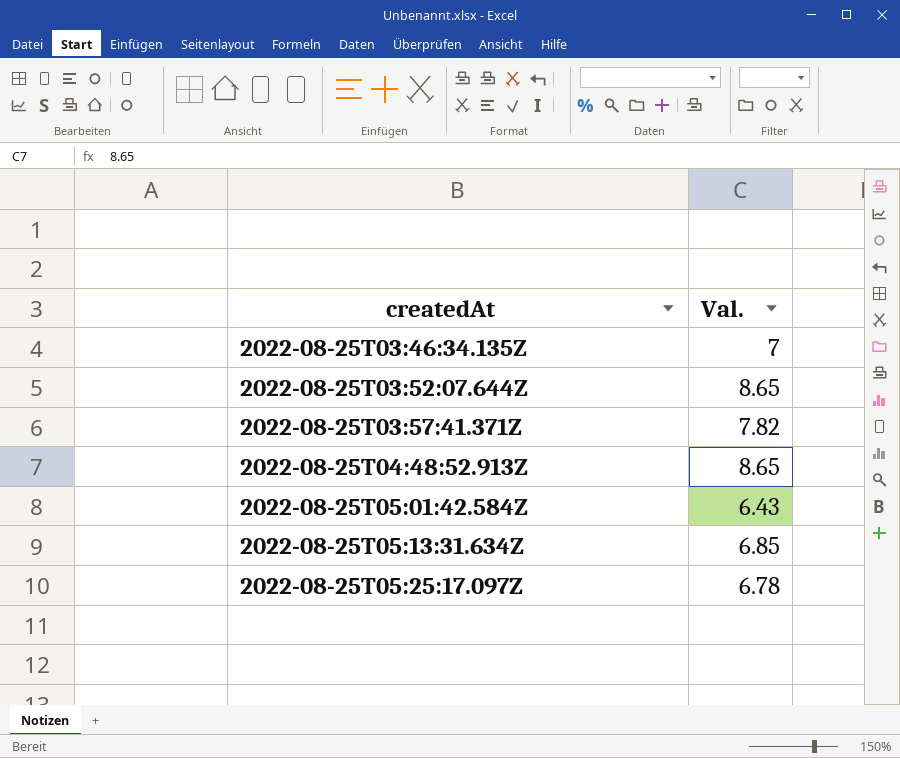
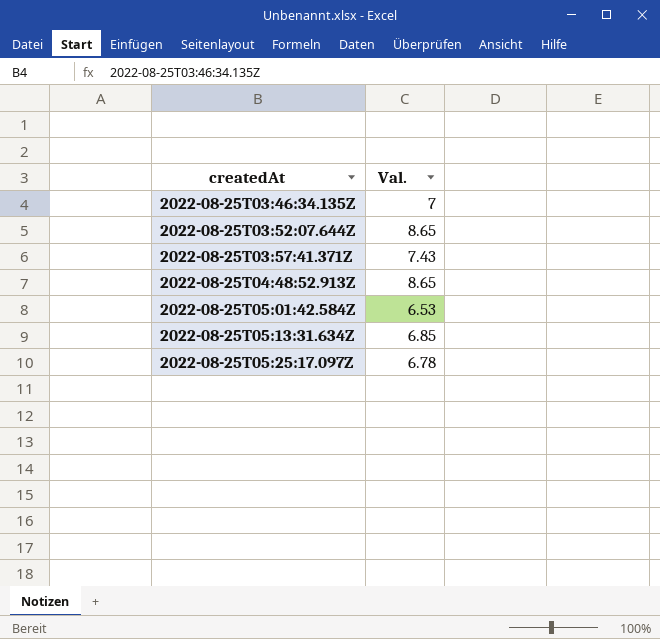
2022-08-25T03:57:41.371Z | Val.: 7.82 -> 7.43
2022-08-25T05:01:42.584Z | Val.: 6.43 -> 6.53

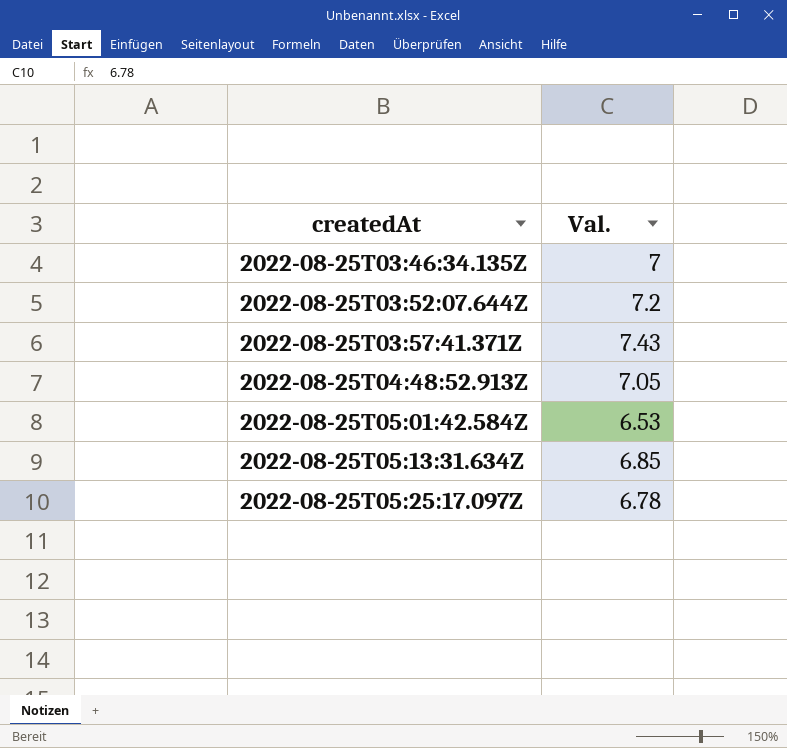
2022-08-25T03:52:07.644Z | Val.: 8.65 -> 7.2
2022-08-25T04:48:52.913Z | Val.: 8.65 -> 7.05

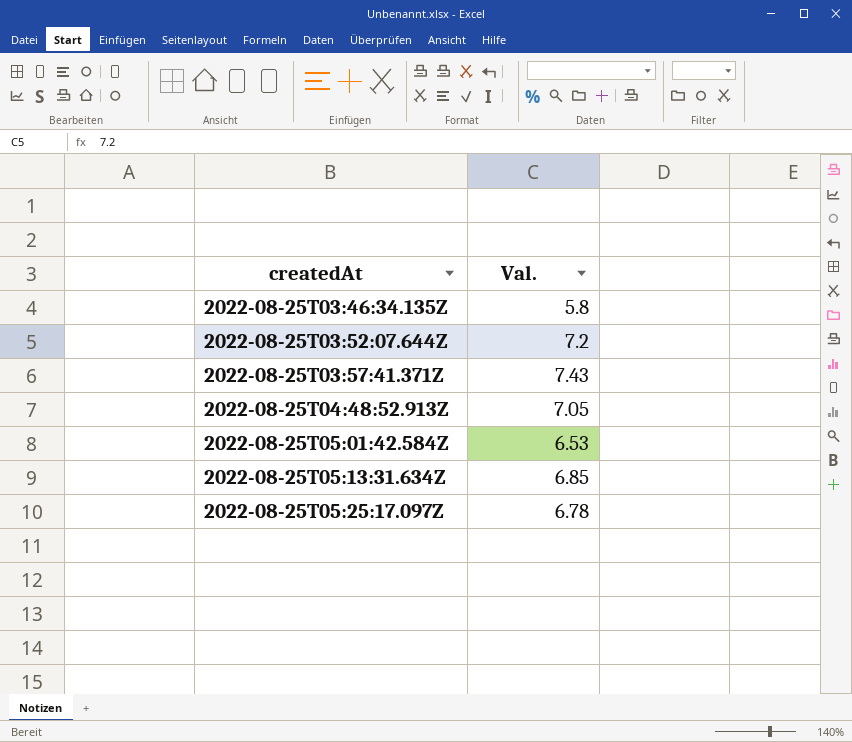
2022-08-25T03:46:34.135Z | Val.: 7 -> 5.8

